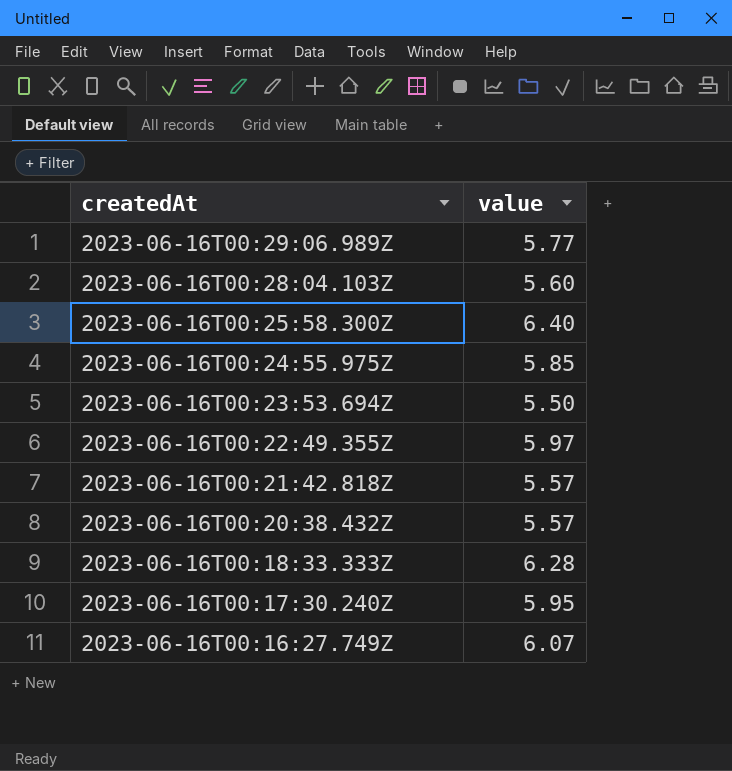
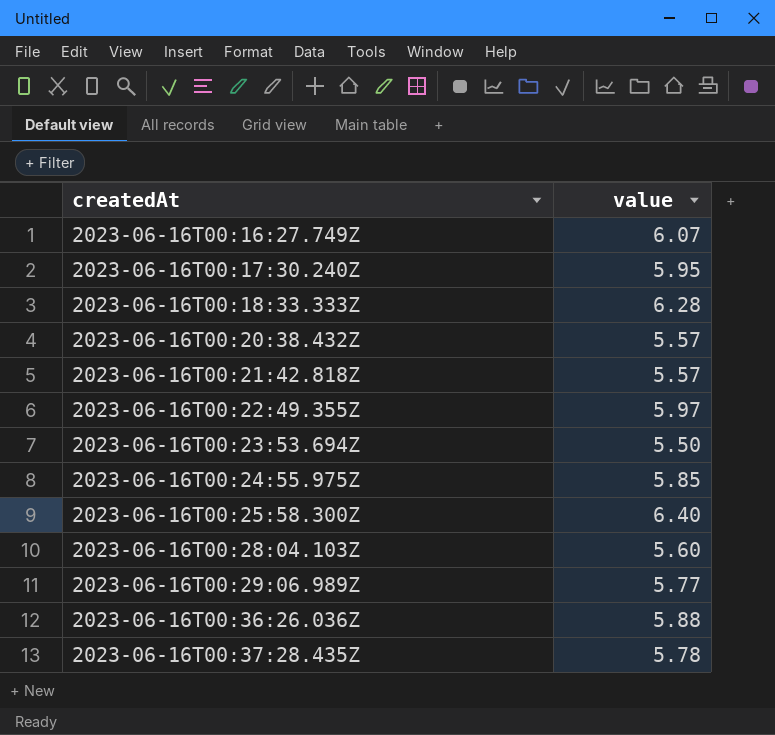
row order: createdAt descending -> createdAt ascending
row 2023-06-16T00:36:26.036Z: none -> 5.88
row 2023-06-16T00:37:28.435Z: none -> 5.78

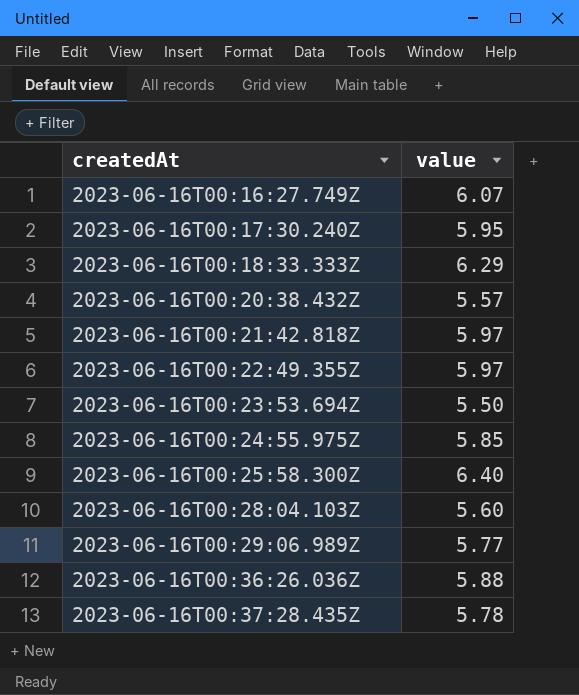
2023-06-16T00:18:33.333Z | value: 6.28 -> 6.29
2023-06-16T00:21:42.818Z | value: 5.57 -> 5.97

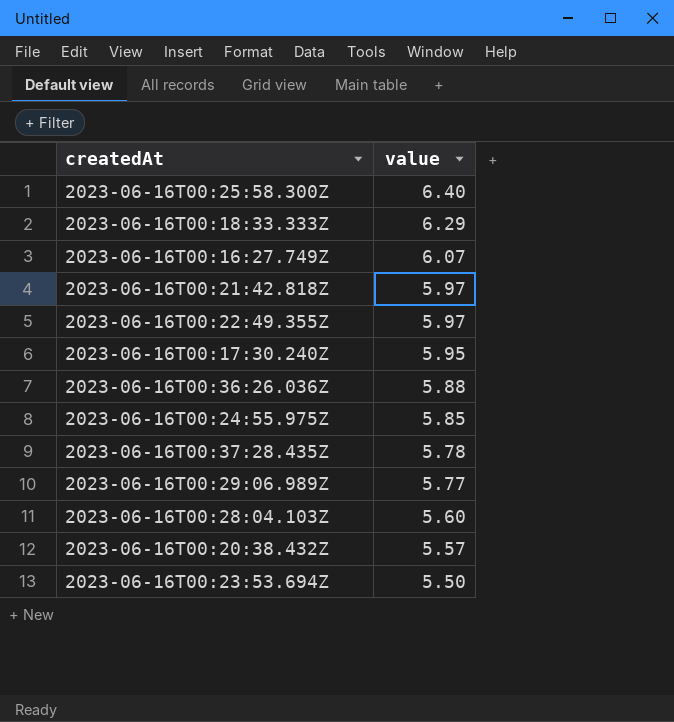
row order: createdAt ascending -> value descending

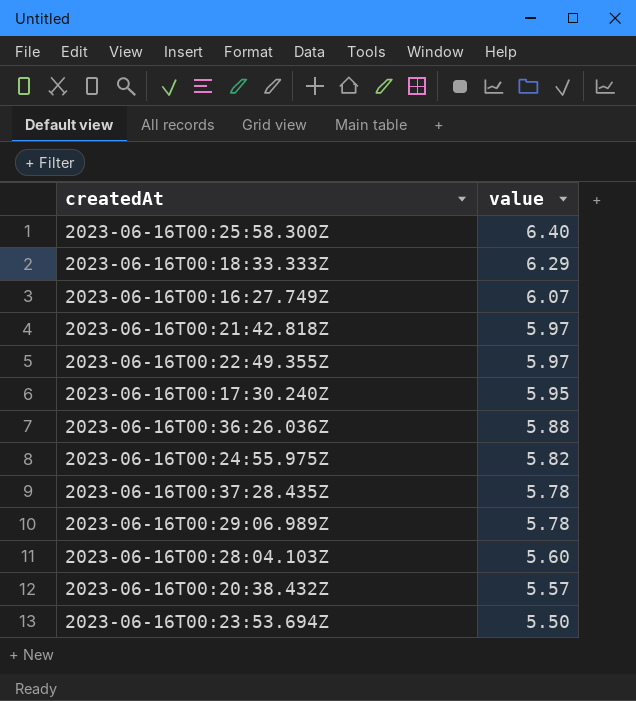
2023-06-16T00:24:55.975Z | value: 5.85 -> 5.82
2023-06-16T00:29:06.989Z | value: 5.77 -> 5.78

